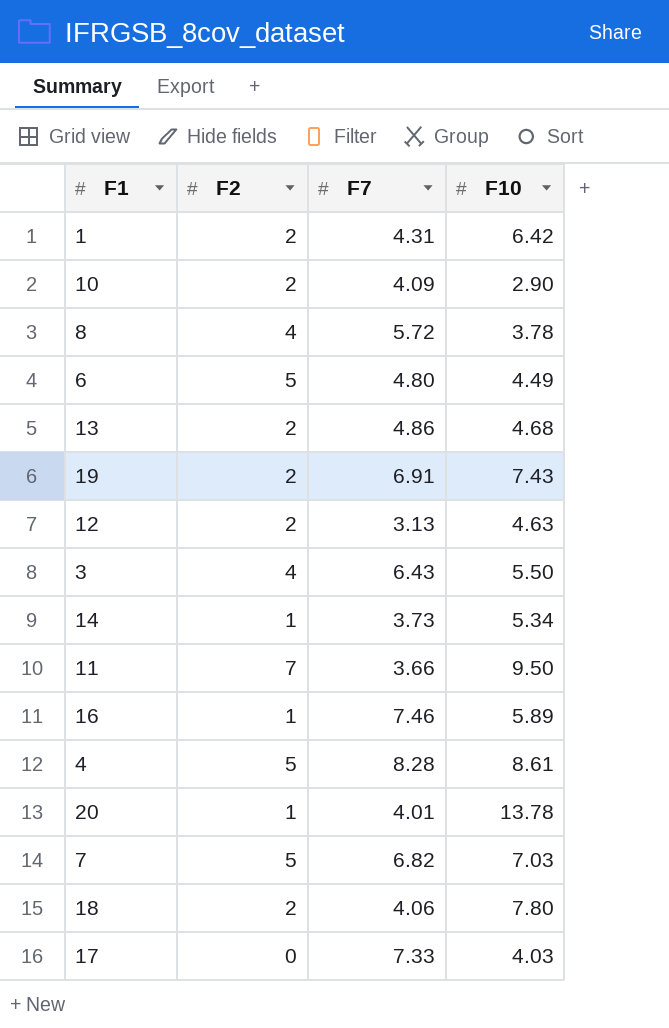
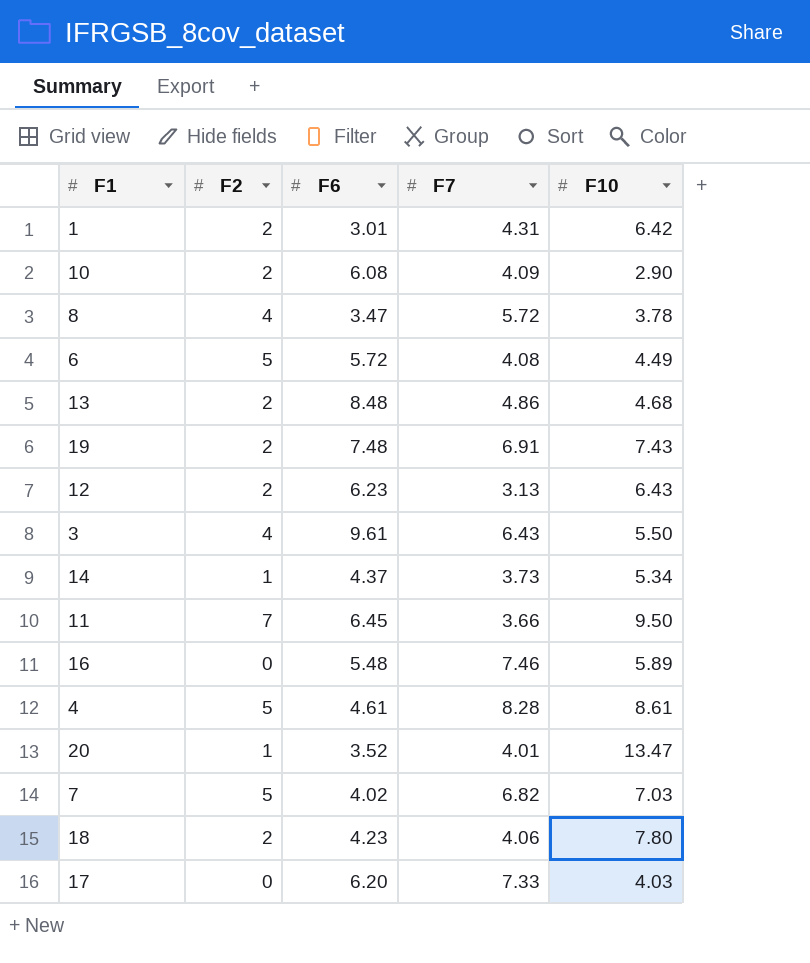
column F6 | position: none -> 3
6 | F7: 4.80 -> 4.08
12 | F10: 4.63 -> 6.43
16 | F2: 1 -> 0
20 | F10: 13.78 -> 13.47

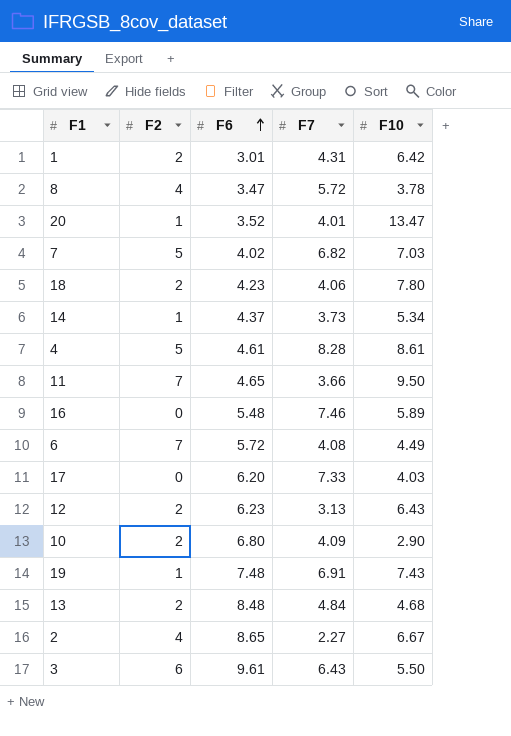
row order: none -> F6 ascending
11 | F6: 6.45 -> 4.65
6 | F2: 5 -> 7
10 | F6: 6.08 -> 6.80
19 | F2: 2 -> 1
13 | F7: 4.86 -> 4.84
row 2: none -> 4 | 8.65 | 2.27 | 6.67
3 | F2: 4 -> 6

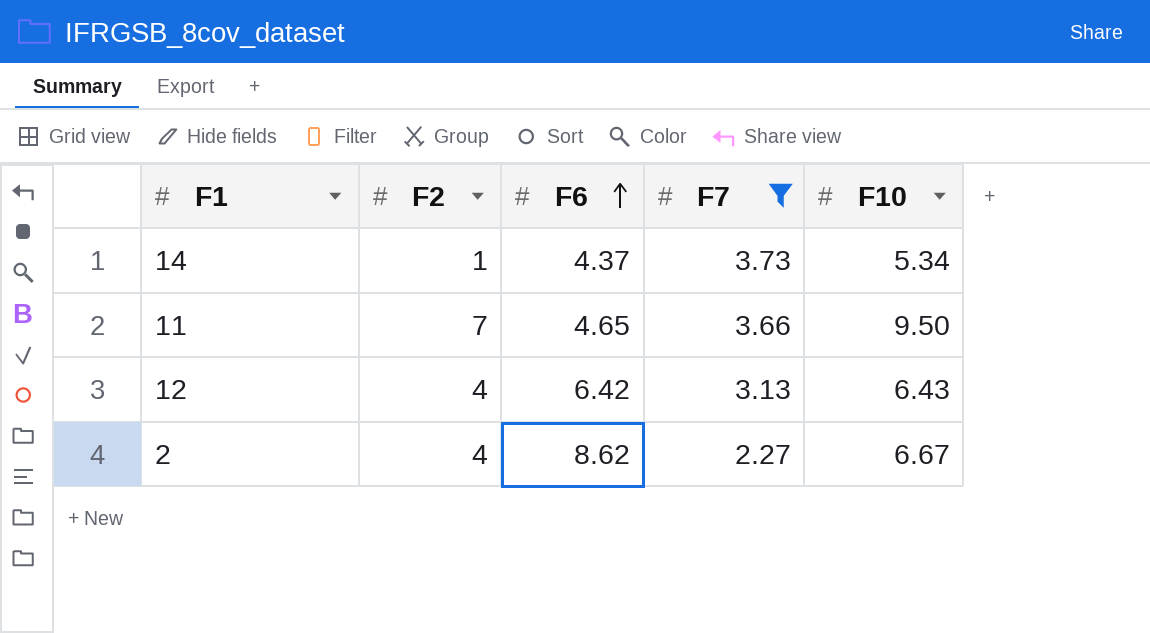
filter: none -> F7 <= 3.73
12 | F2: 2 -> 4
12 | F6: 6.23 -> 6.42
2 | F6: 8.65 -> 8.62

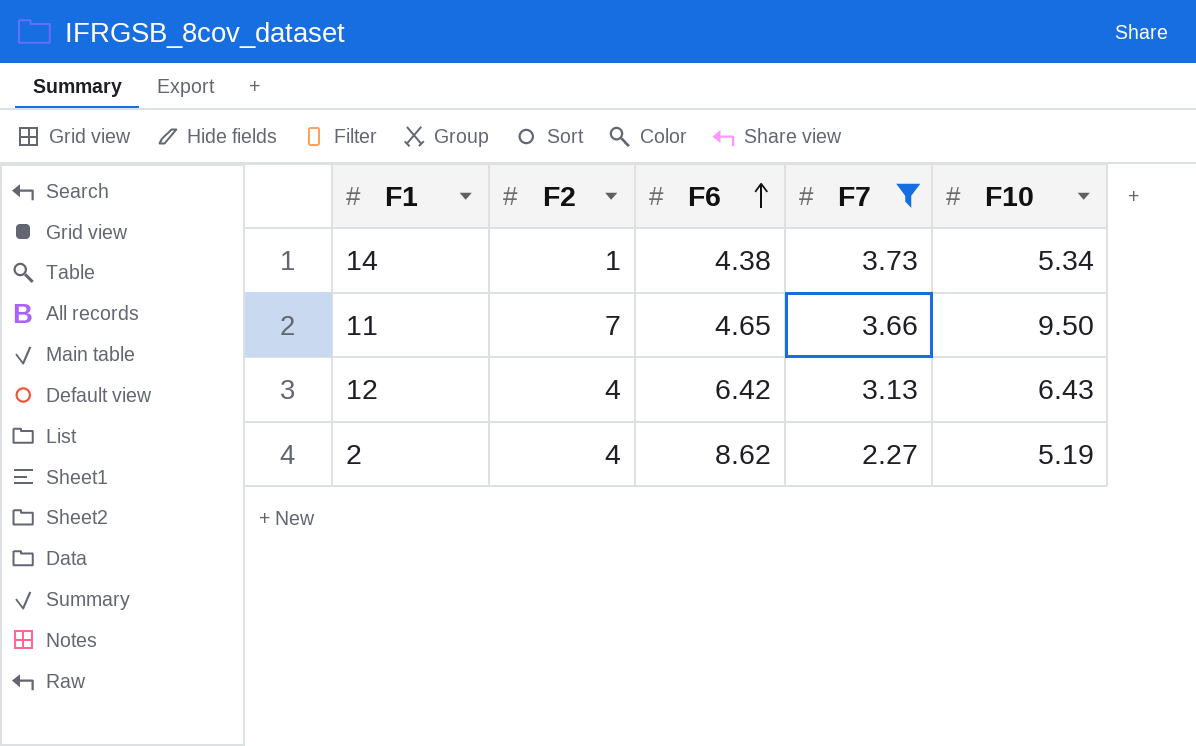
14 | F6: 4.37 -> 4.38
2 | F10: 6.67 -> 5.19

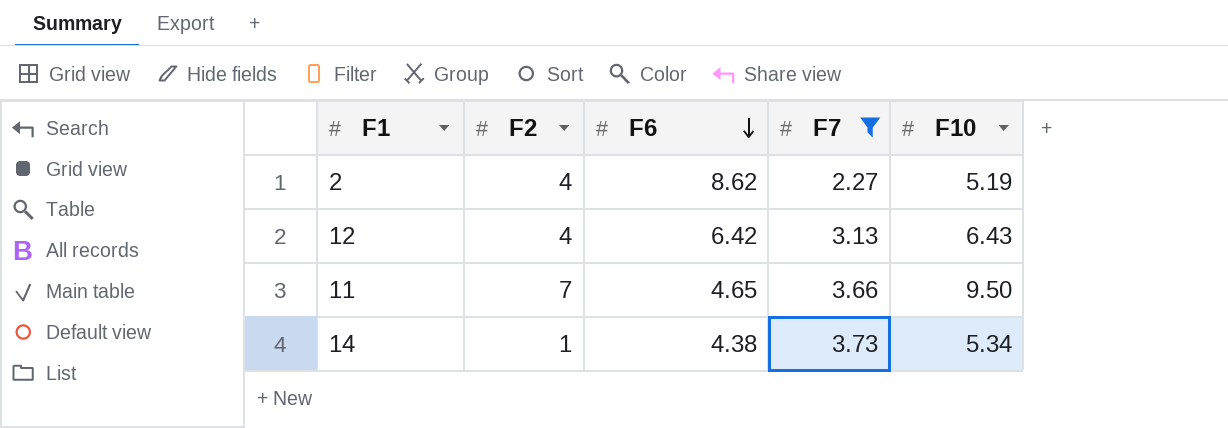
row order: F6 ascending -> F6 descending

